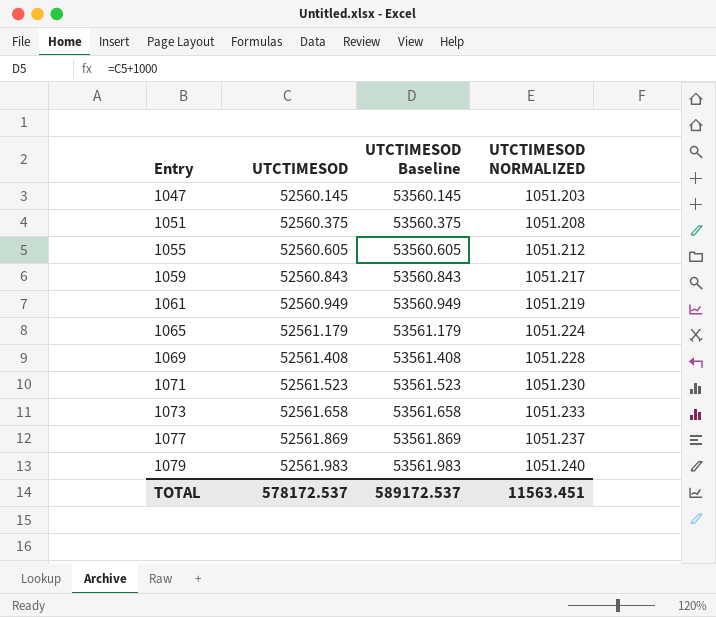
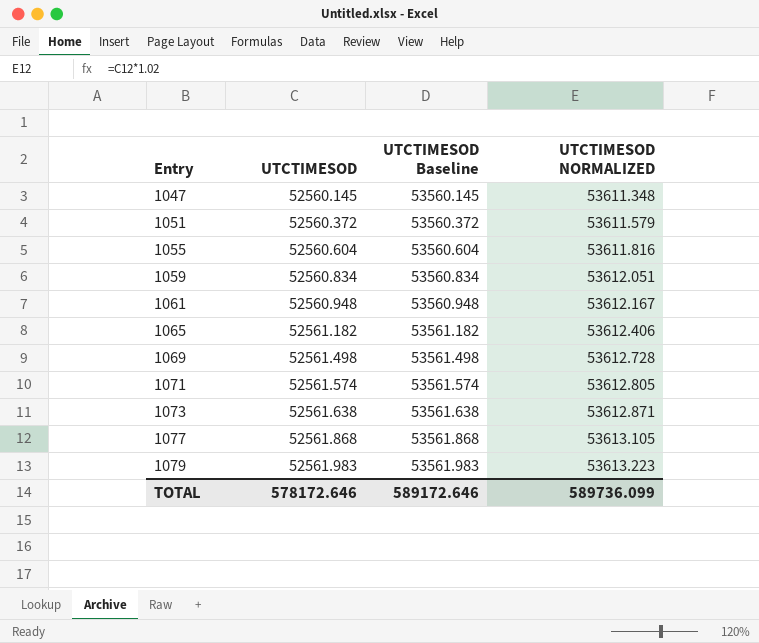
column UTCTIMESOD NORMALIZED | formula: [UTCTIMESOD] * 0.02 -> [UTCTIMESOD] * 1.02
1051 | UTCTIMESOD: 52560.375 -> 52560.372
1051 | UTCTIMESOD Baseline: 53560.375 -> 53560.372
1055 | UTCTIMESOD: 52560.605 -> 52560.604
1055 | UTCTIMESOD Baseline: 53560.605 -> 53560.604
1059 | UTCTIMESOD: 52560.843 -> 52560.834
1059 | UTCTIMESOD Baseline: 53560.843 -> 53560.834
1061 | UTCTIMESOD: 52560.949 -> 52560.948
1061 | UTCTIMESOD Baseline: 53560.949 -> 53560.948
1065 | UTCTIMESOD: 52561.179 -> 52561.182
1065 | UTCTIMESOD Baseline: 53561.179 -> 53561.182
1069 | UTCTIMESOD: 52561.408 -> 52561.498
1069 | UTCTIMESOD Baseline: 53561.408 -> 53561.498
1071 | UTCTIMESOD: 52561.523 -> 52561.574
1071 | UTCTIMESOD Baseline: 53561.523 -> 53561.574
1073 | UTCTIMESOD: 52561.658 -> 52561.638
1073 | UTCTIMESOD Baseline: 53561.658 -> 53561.638
1077 | UTCTIMESOD: 52561.869 -> 52561.868
1077 | UTCTIMESOD Baseline: 53561.869 -> 53561.868
TOTAL | UTCTIMESOD: 578172.537 -> 578172.646
TOTAL | UTCTIMESOD Baseline: 589172.537 -> 589172.646
TOTAL | UTCTIMESOD NORMALIZED: 11563.451 -> 589736.099

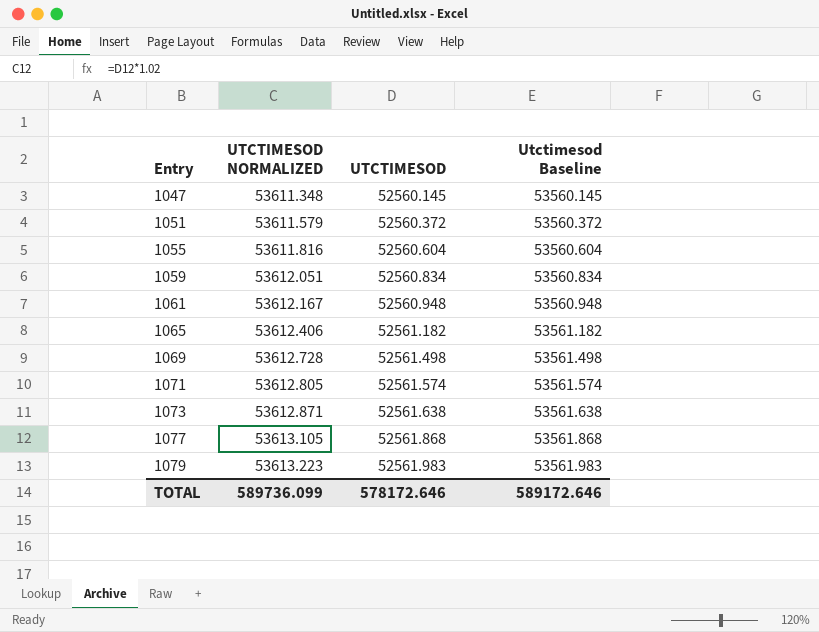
column UTCTIMESOD NORMALIZED | position: 4 -> 2
column name: UTCTIMESOD Baseline -> Utctimesod Baseline

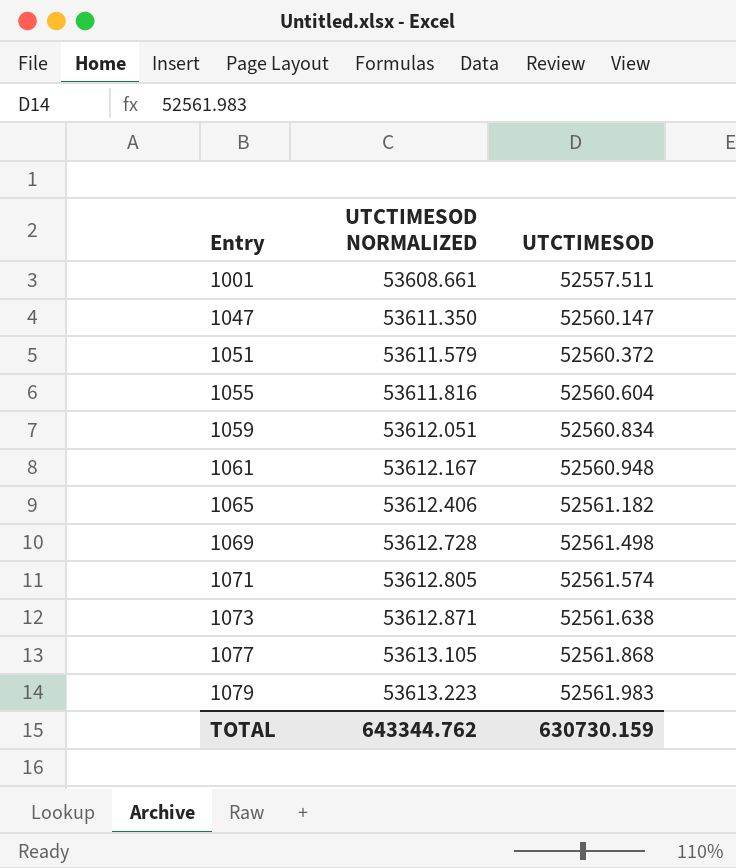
column Utctimesod Baseline | formula: [UTCTIMESOD] + 1000 -> none
row 1001: none -> 53608.661 | 52557.511
1047 | UTCTIMESOD NORMALIZED: 53611.348 -> 53611.350
1047 | UTCTIMESOD: 52560.145 -> 52560.147
TOTAL | UTCTIMESOD NORMALIZED: 589736.099 -> 643344.762
TOTAL | UTCTIMESOD: 578172.646 -> 630730.159

